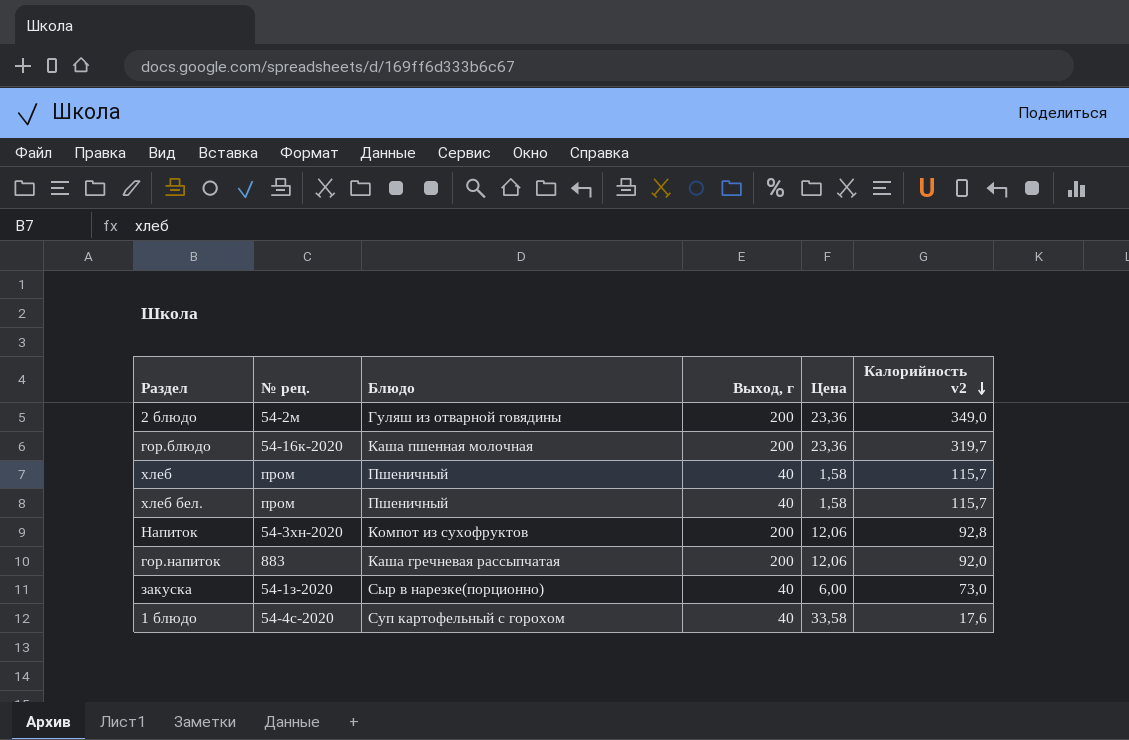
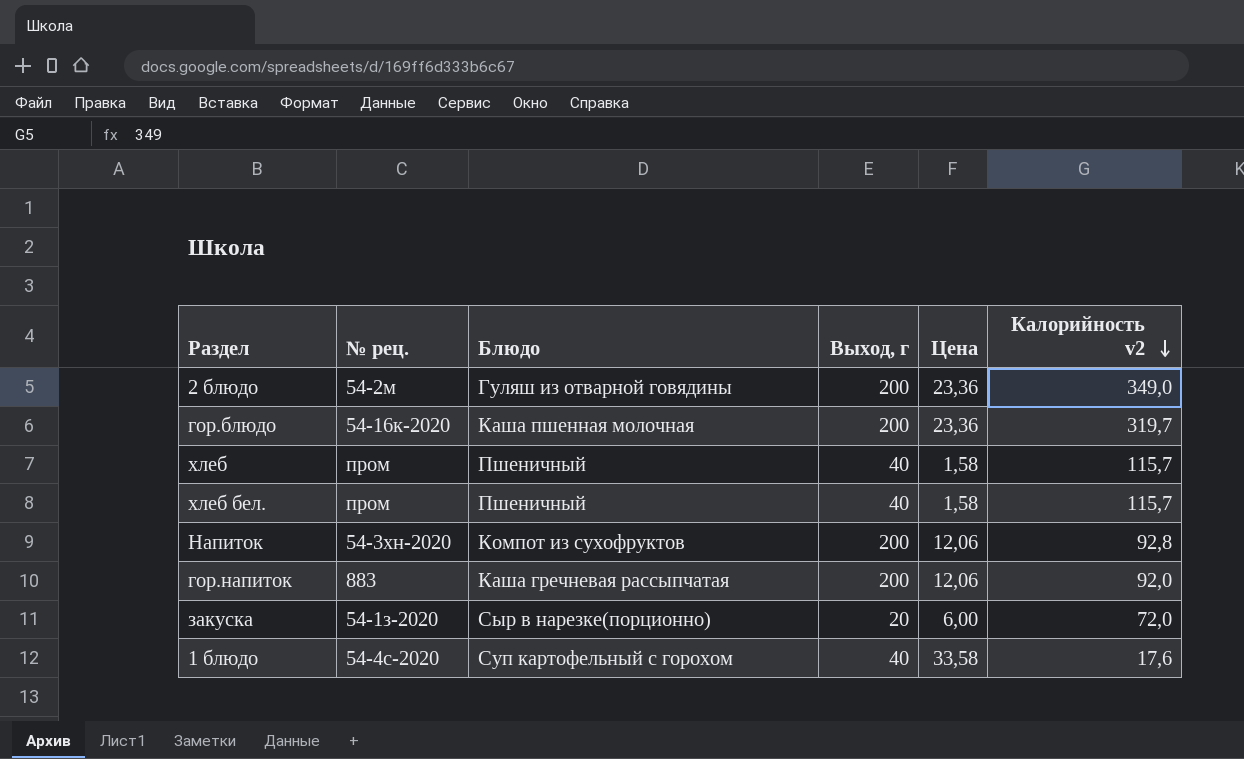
закуска | Выход, г: 40 -> 20
закуска | Калорийность v2: 73,0 -> 72,0

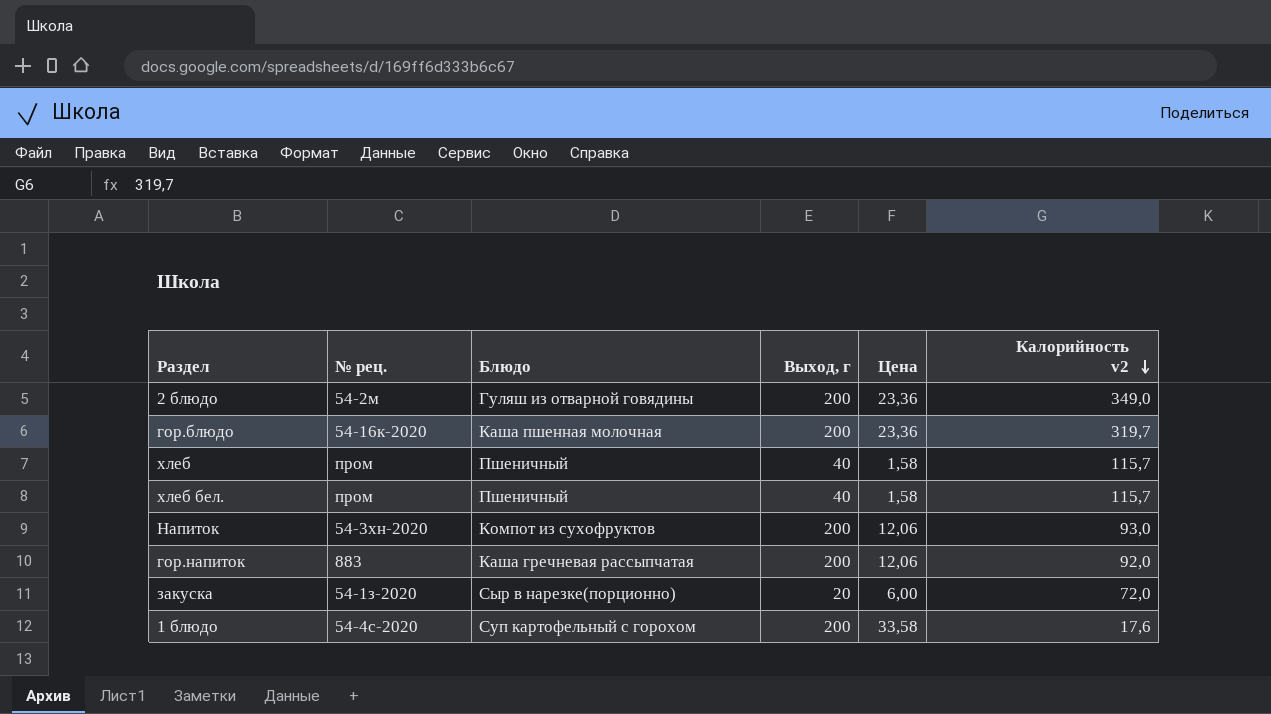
Напиток | Калорийность v2: 92,8 -> 93,0
1 блюдо | Выход, г: 40 -> 200

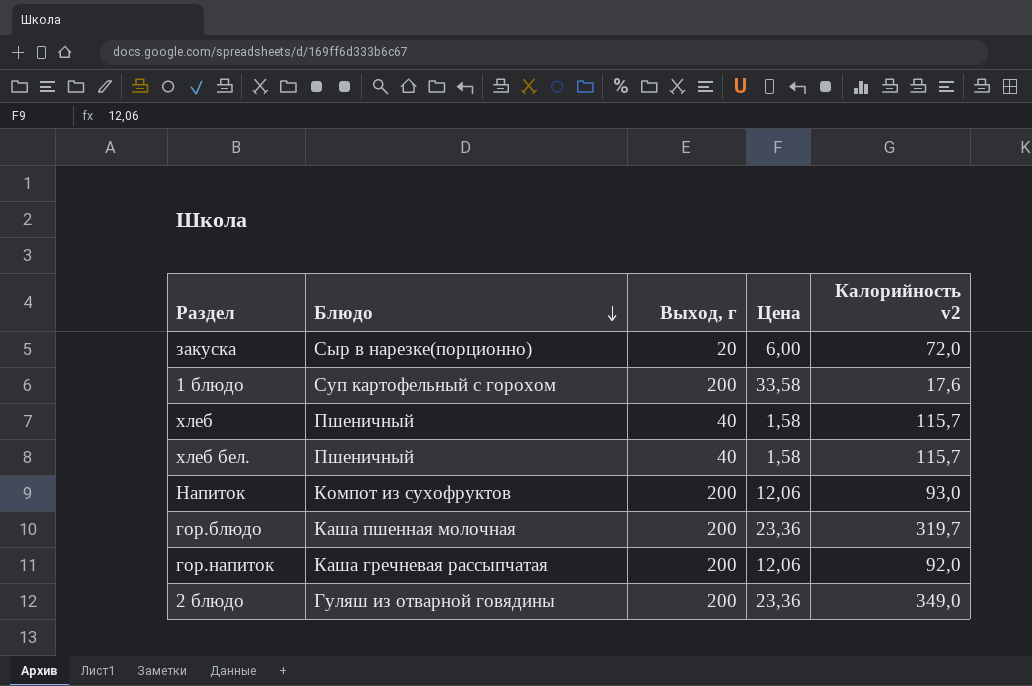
row order: Калорийность v2 descending -> Блюдо descending
column № рец. | position: 2 -> none

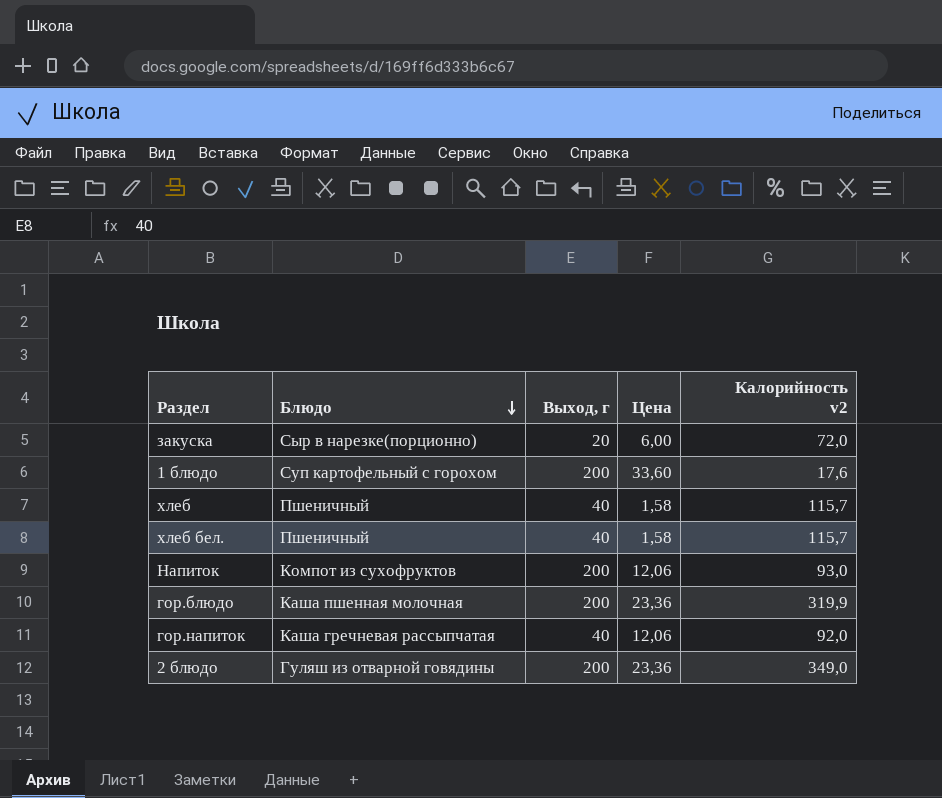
1 блюдо | Цена: 33,58 -> 33,60
гор.блюдо | Калорийность v2: 319,7 -> 319,9
гор.напиток | Выход, г: 200 -> 40

